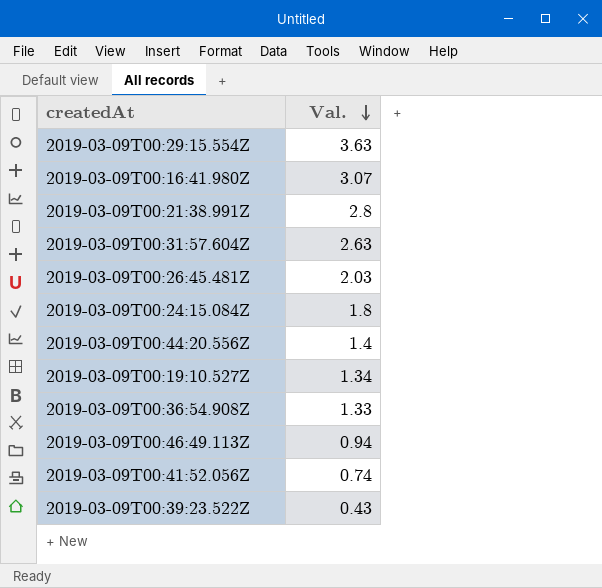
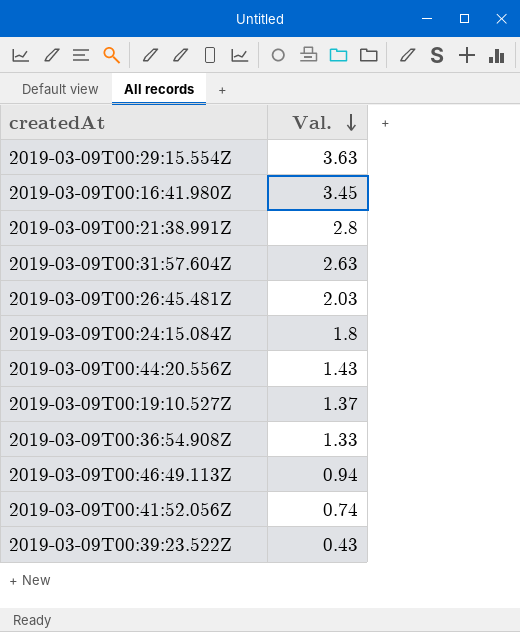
2019-03-09T00:16:41.980Z | Val.: 3.07 -> 3.45
2019-03-09T00:44:20.556Z | Val.: 1.4 -> 1.43
2019-03-09T00:19:10.527Z | Val.: 1.34 -> 1.37

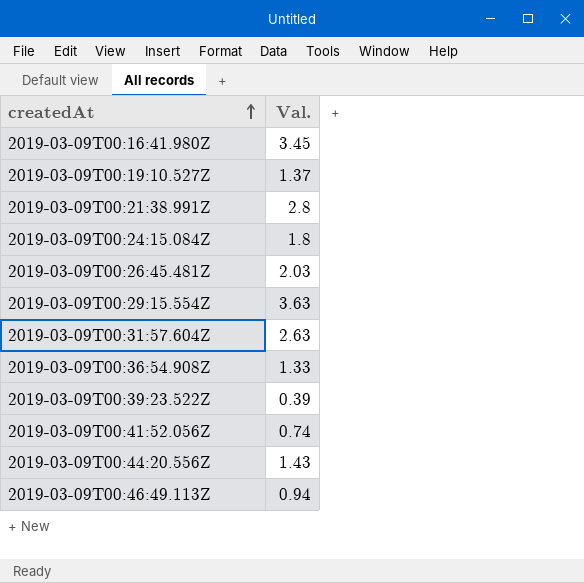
row order: Val. descending -> createdAt ascending
2019-03-09T00:39:23.522Z | Val.: 0.43 -> 0.39

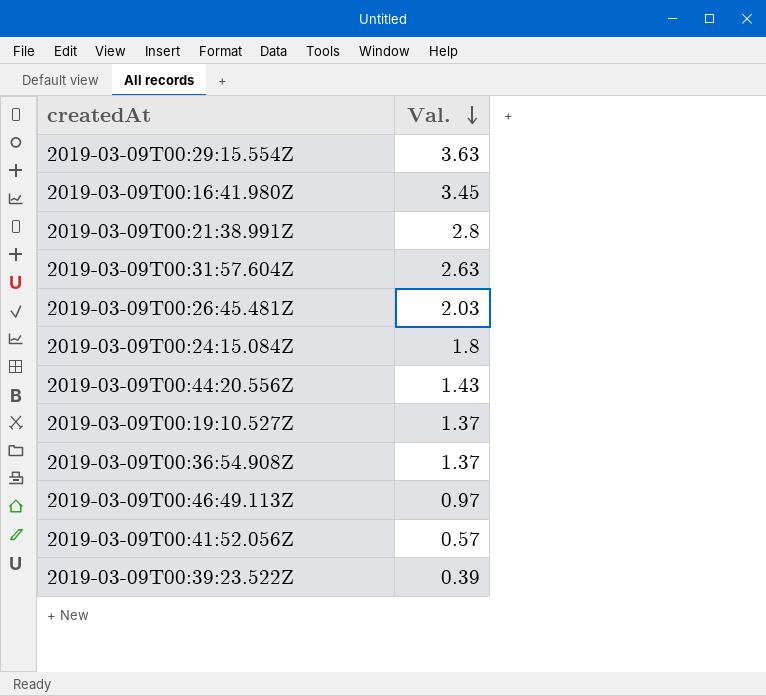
row order: createdAt ascending -> Val. descending
2019-03-09T00:36:54.908Z | Val.: 1.33 -> 1.37
2019-03-09T00:46:49.113Z | Val.: 0.94 -> 0.97
2019-03-09T00:41:52.056Z | Val.: 0.74 -> 0.57

